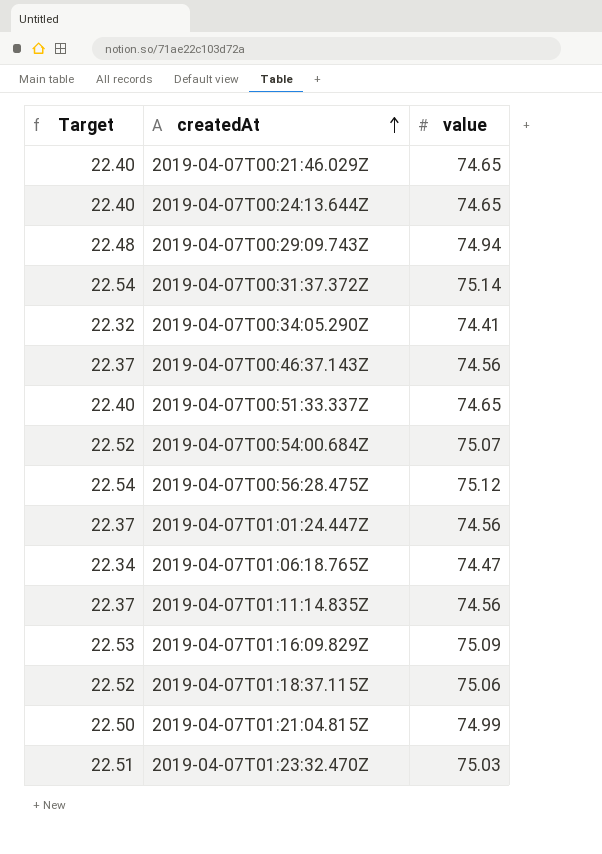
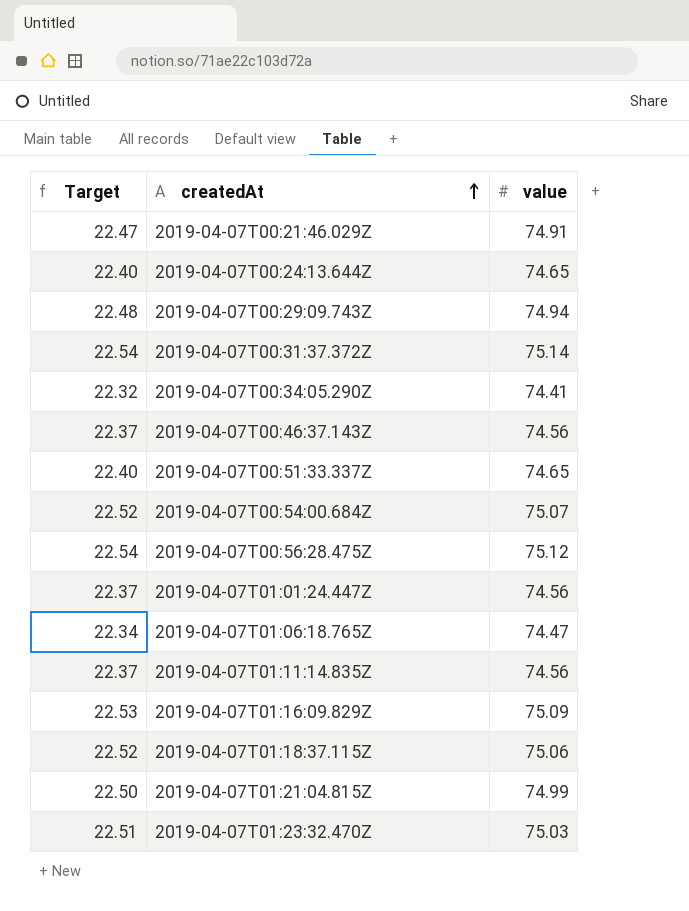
2019-04-07T00:21:46.029Z | Target: 22.40 -> 22.47
2019-04-07T00:21:46.029Z | value: 74.65 -> 74.91

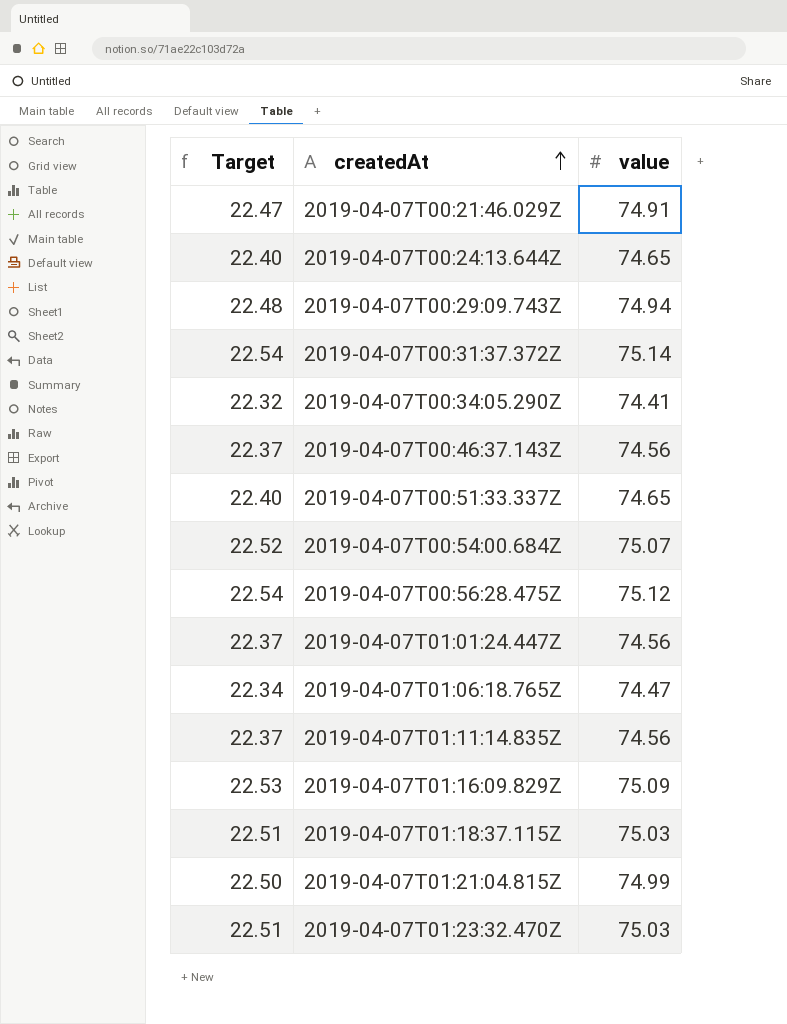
2019-04-07T01:18:37.115Z | Target: 22.52 -> 22.51
2019-04-07T01:18:37.115Z | value: 75.06 -> 75.03

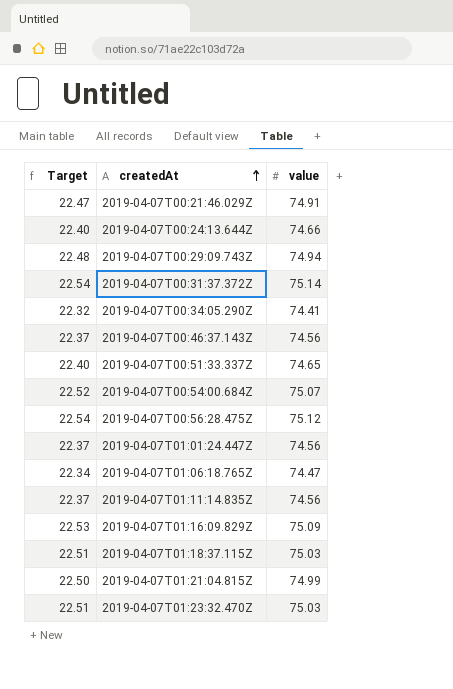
2019-04-07T00:24:13.644Z | value: 74.65 -> 74.66

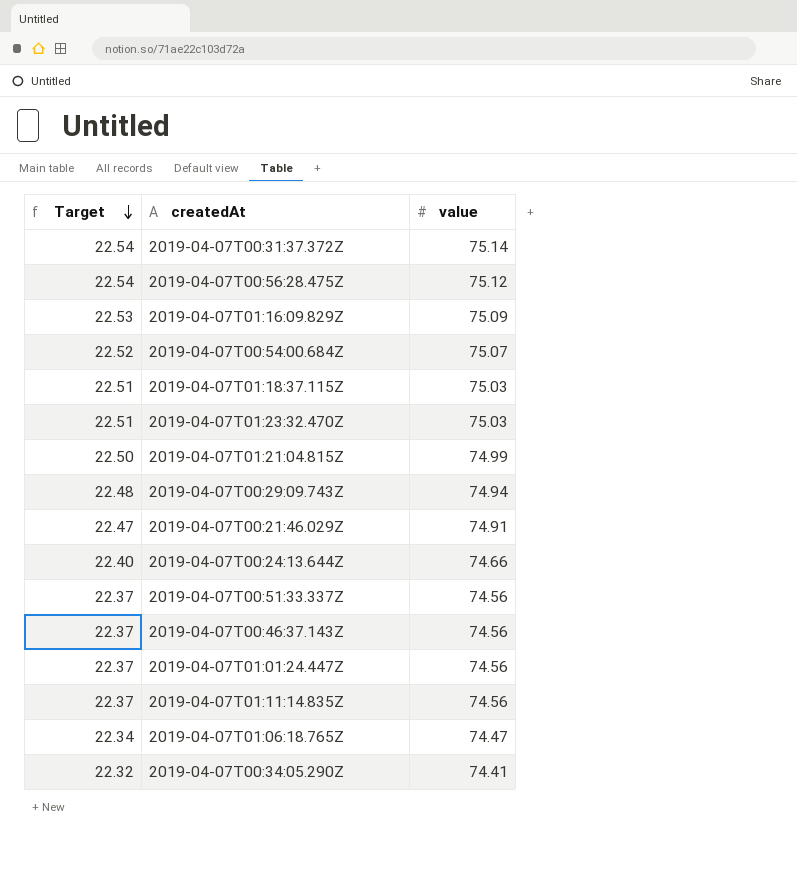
row order: createdAt ascending -> Target descending
2019-04-07T00:51:33.337Z | Target: 22.40 -> 22.37
2019-04-07T00:51:33.337Z | value: 74.65 -> 74.56

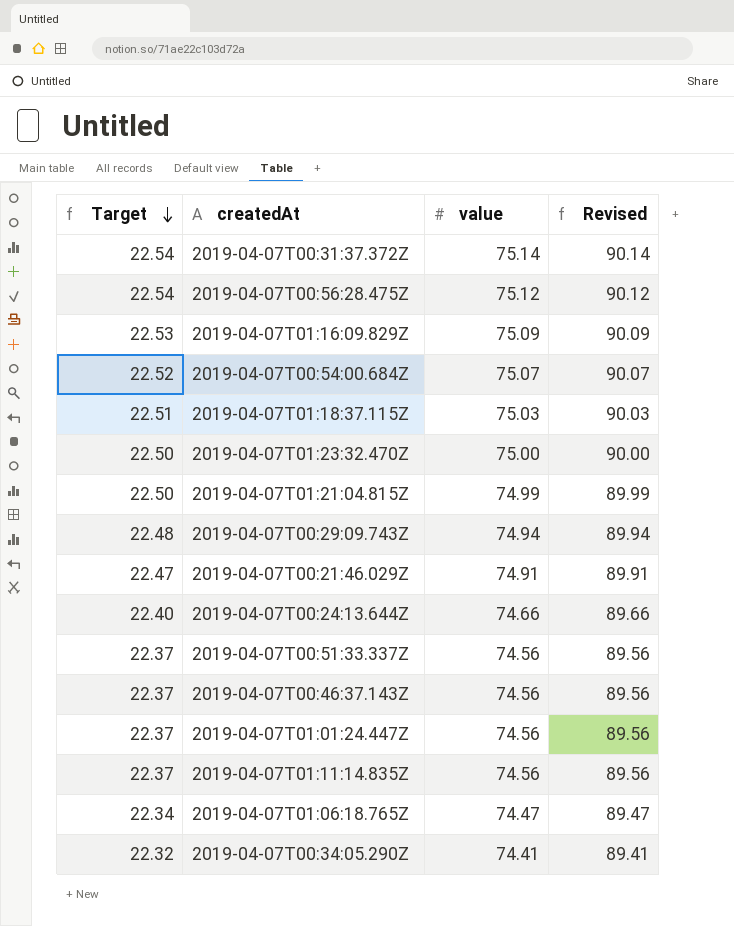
column Revised | formula: none -> [value] + 15
2019-04-07T01:23:32.470Z | Target: 22.51 -> 22.50
2019-04-07T01:23:32.470Z | value: 75.03 -> 75.00

